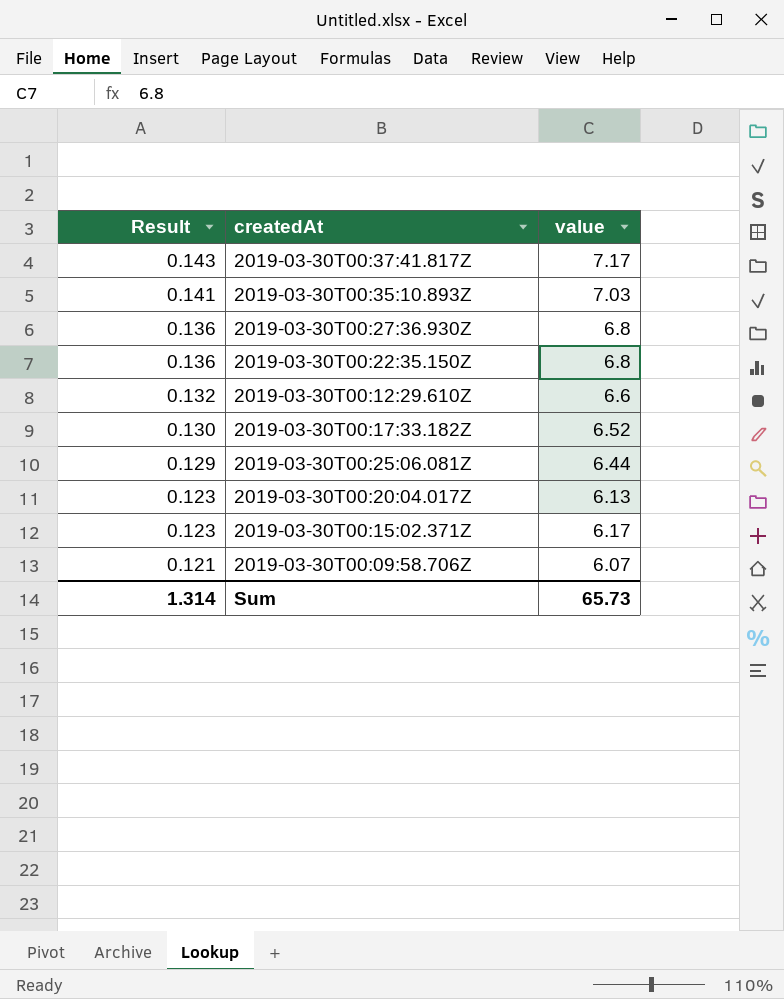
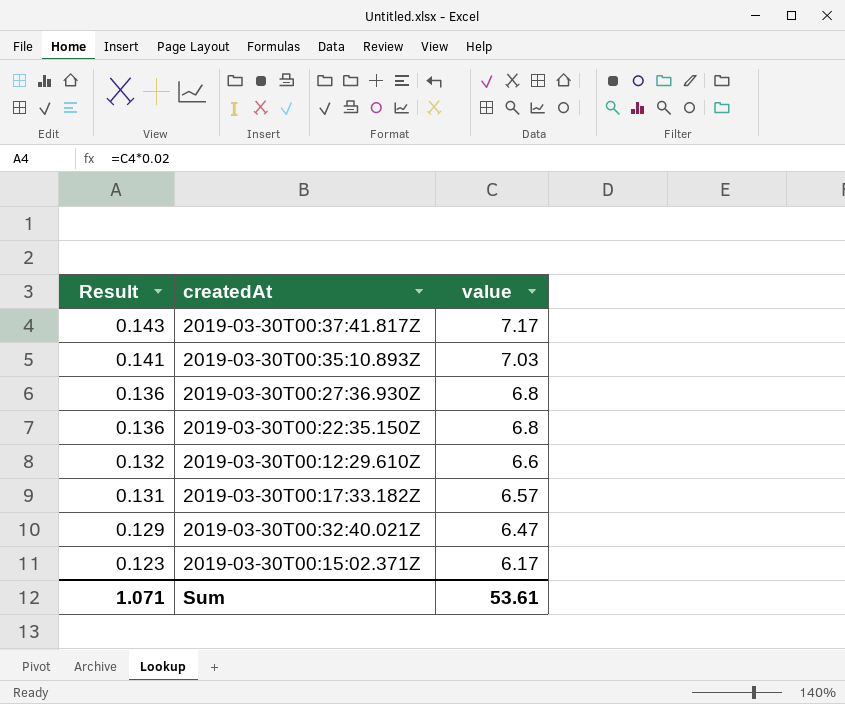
row 2019-03-30T00:25:06.081Z: 0.129 | 6.44 -> none
row 2019-03-30T00:20:04.017Z: 0.123 | 6.13 -> none
row 2019-03-30T00:09:58.706Z: 0.121 | 6.07 -> none
2019-03-30T00:17:33.182Z | Result: 0.130 -> 0.131
2019-03-30T00:17:33.182Z | value: 6.52 -> 6.57
row 2019-03-30T00:32:40.021Z: none -> 0.129 | 6.47
Sum | Result: 1.314 -> 1.071
Sum | value: 65.73 -> 53.61

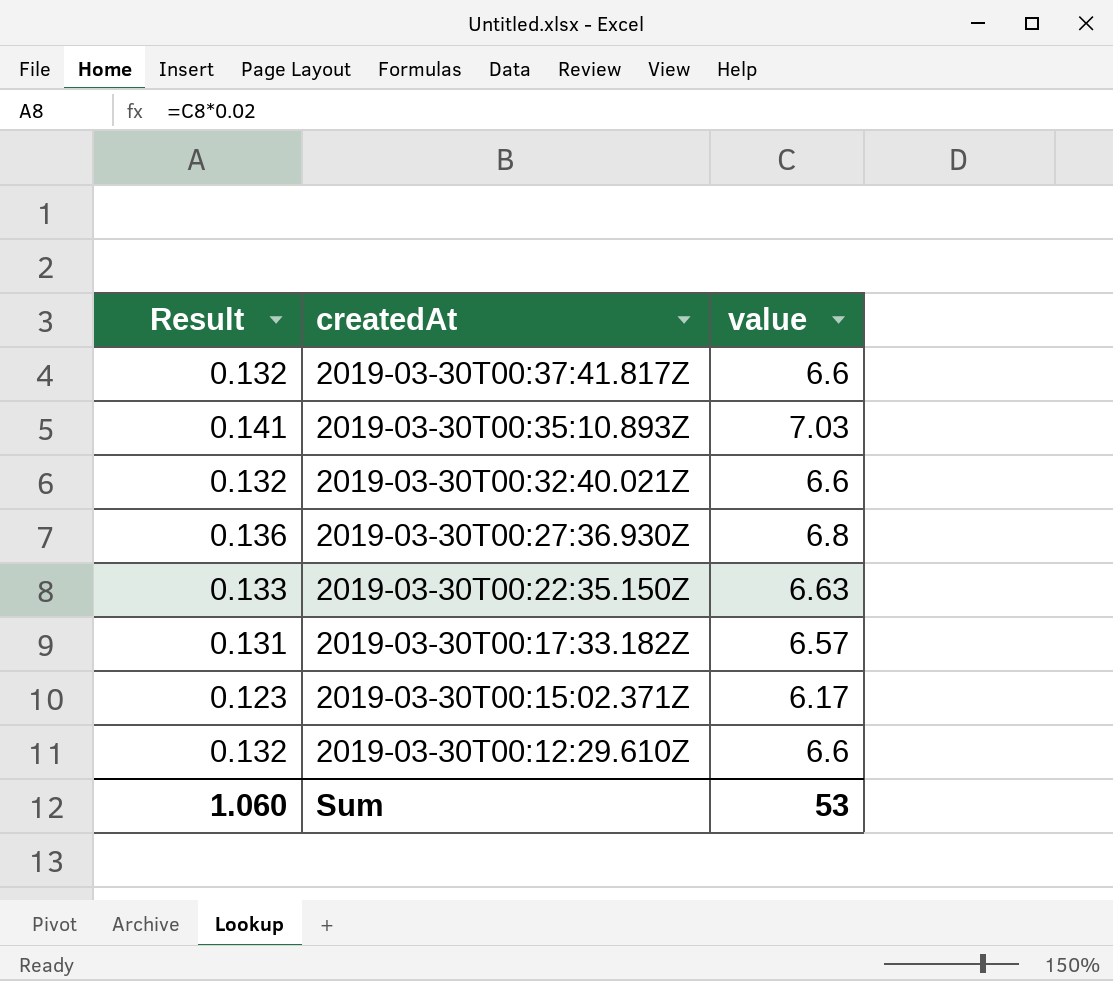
row order: Result descending -> createdAt descending
2019-03-30T00:37:41.817Z | Result: 0.143 -> 0.132
2019-03-30T00:37:41.817Z | value: 7.17 -> 6.6
2019-03-30T00:32:40.021Z | Result: 0.129 -> 0.132
2019-03-30T00:32:40.021Z | value: 6.47 -> 6.6
2019-03-30T00:22:35.150Z | Result: 0.136 -> 0.133
2019-03-30T00:22:35.150Z | value: 6.8 -> 6.63
Sum | Result: 1.071 -> 1.060
Sum | value: 53.61 -> 53

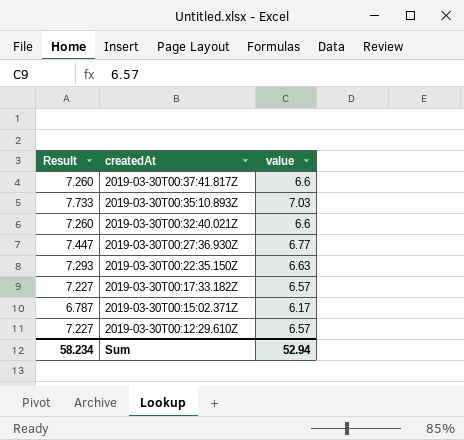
column Result | formula: [value] * 0.02 -> [value] * 1.1
2019-03-30T00:27:36.930Z | value: 6.8 -> 6.77
2019-03-30T00:12:29.610Z | value: 6.6 -> 6.57
Sum | Result: 1.060 -> 58.234
Sum | value: 53 -> 52.94

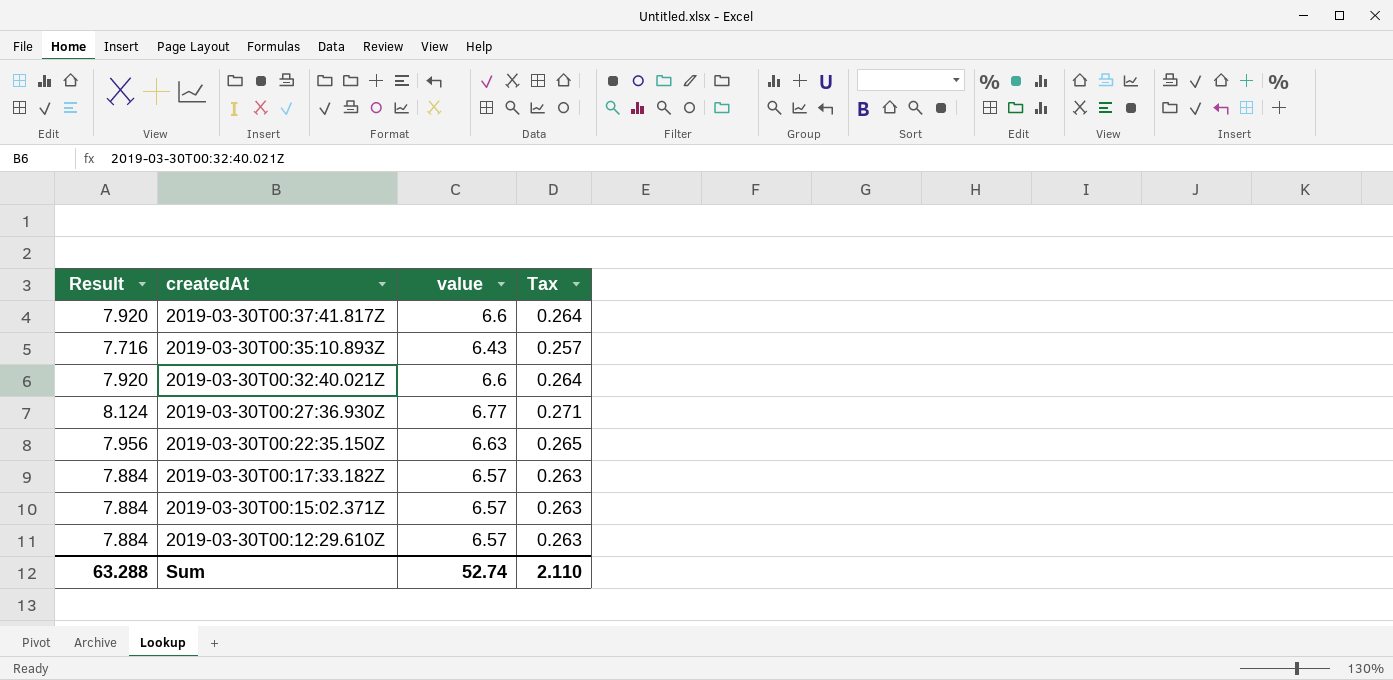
column Result | formula: [value] * 1.1 -> [value] * 1.2
column Tax | formula: none -> [value] * 0.04
2019-03-30T00:35:10.893Z | value: 7.03 -> 6.43
2019-03-30T00:15:02.371Z | value: 6.17 -> 6.57
Sum | Result: 58.234 -> 63.288
Sum | value: 52.94 -> 52.74

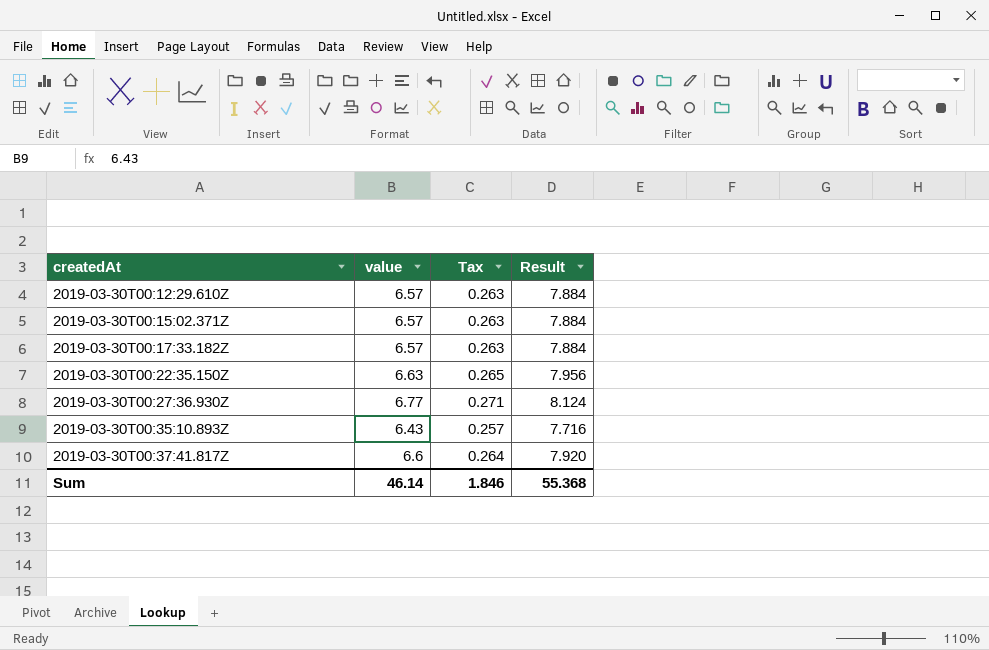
row order: createdAt descending -> createdAt ascending
column Result | position: 1 -> 4
row 2019-03-30T00:32:40.021Z: 7.920 | 6.6 | 0.264 -> none
Sum | value: 52.74 -> 46.14
Sum | Tax: 2.110 -> 1.846
Sum | Result: 63.288 -> 55.368

